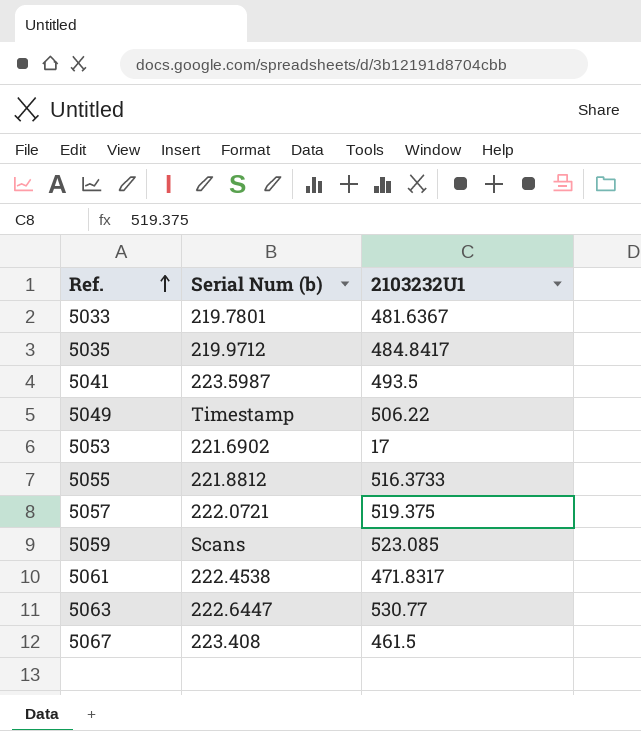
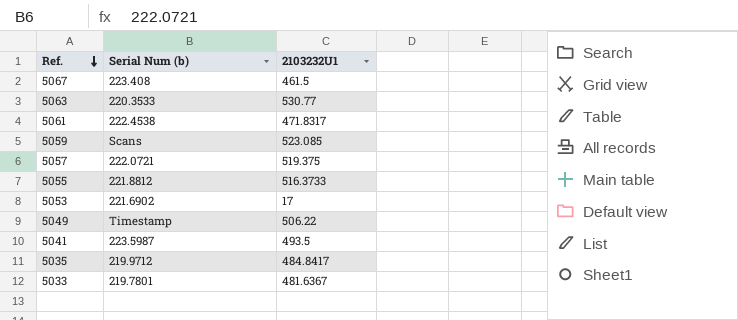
row order: Ref. ascending -> Ref. descending
5063 | Serial Num (b): 222.6447 -> 220.3533

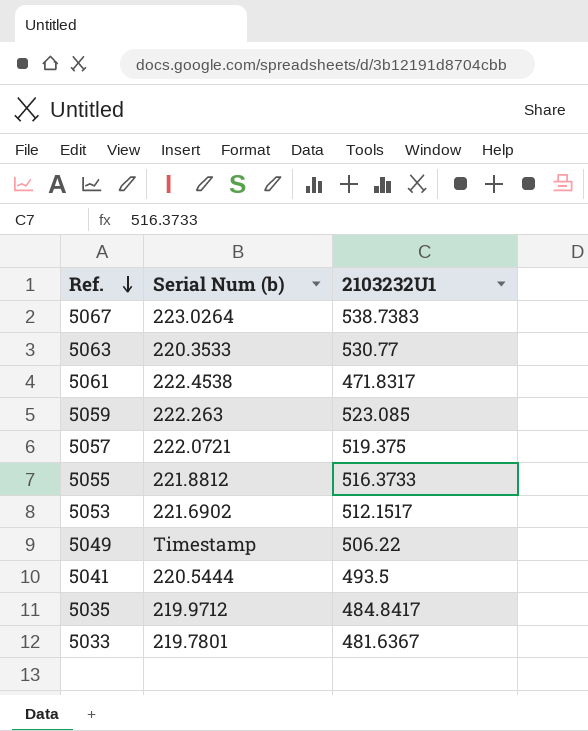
5067 | Serial Num (b): 223.408 -> 223.0264
5067 | 2103232U1: 461.5 -> 538.7383
5059 | Serial Num (b): Scans -> 222.263
5053 | 2103232U1: 17 -> 512.1517
5041 | Serial Num (b): 223.5987 -> 220.5444

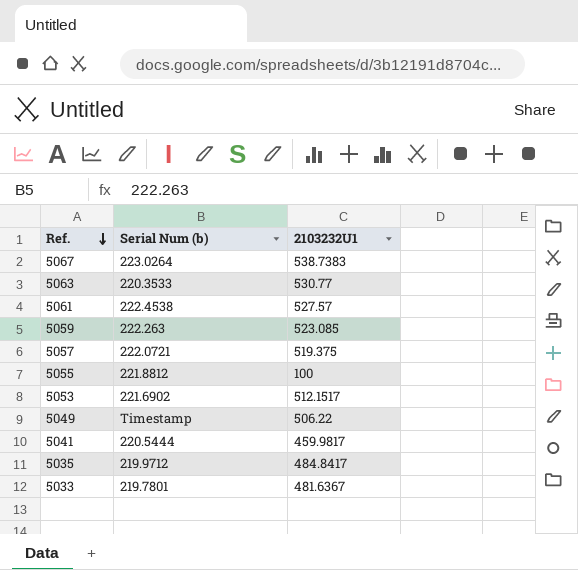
5061 | 2103232U1: 471.8317 -> 527.57
5055 | 2103232U1: 516.3733 -> 100
5041 | 2103232U1: 493.5 -> 459.9817

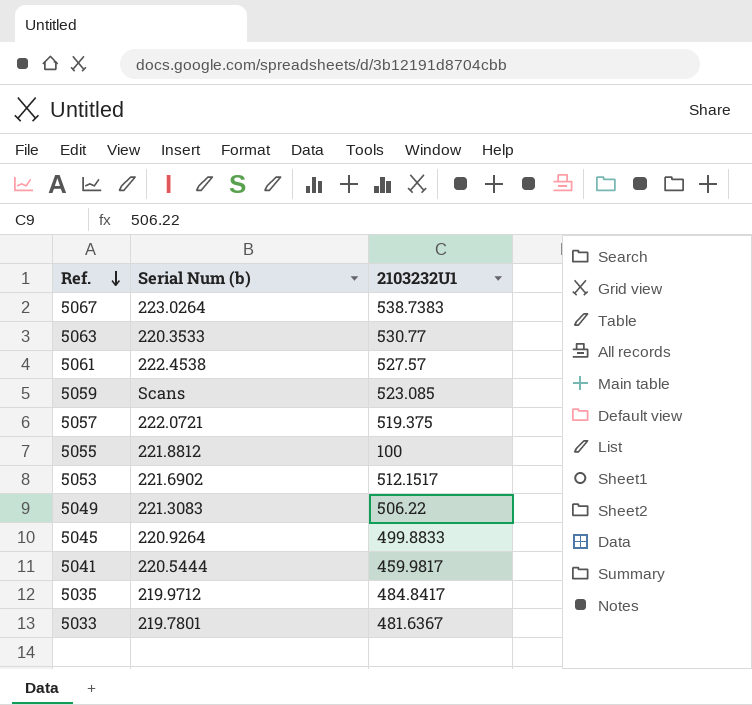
5059 | Serial Num (b): 222.263 -> Scans
5049 | Serial Num (b): Timestamp -> 221.3083
row 5045: none -> 220.9264 | 499.8833

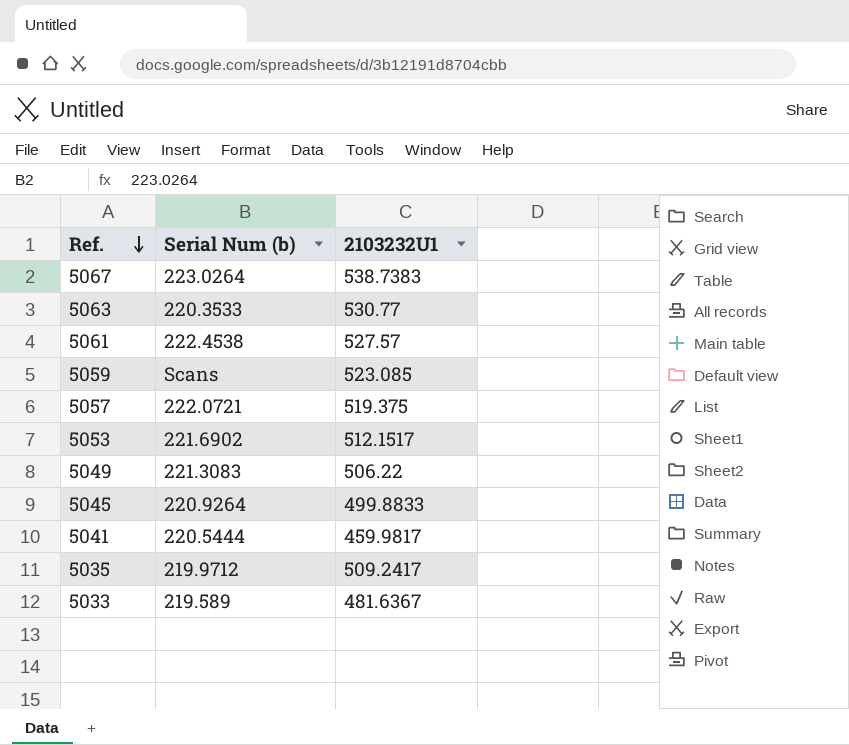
row 5055: 221.8812 | 100 -> none
5035 | 2103232U1: 484.8417 -> 509.2417
5033 | Serial Num (b): 219.7801 -> 219.589

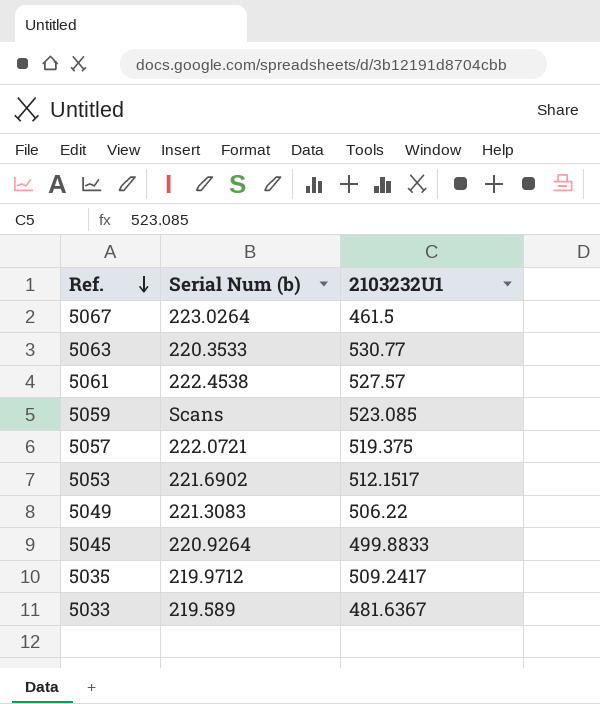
row 5041: 220.5444 | 459.9817 -> none
5067 | 2103232U1: 538.7383 -> 461.5

